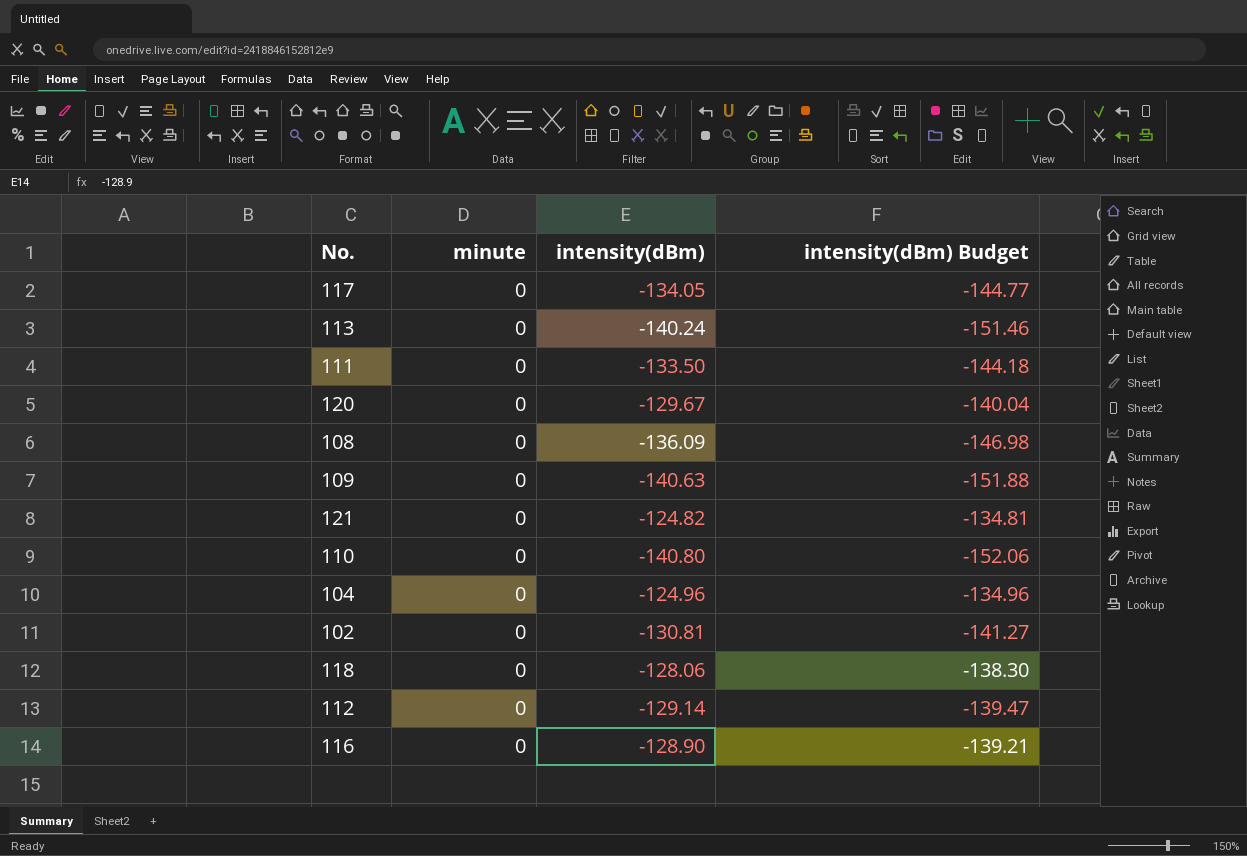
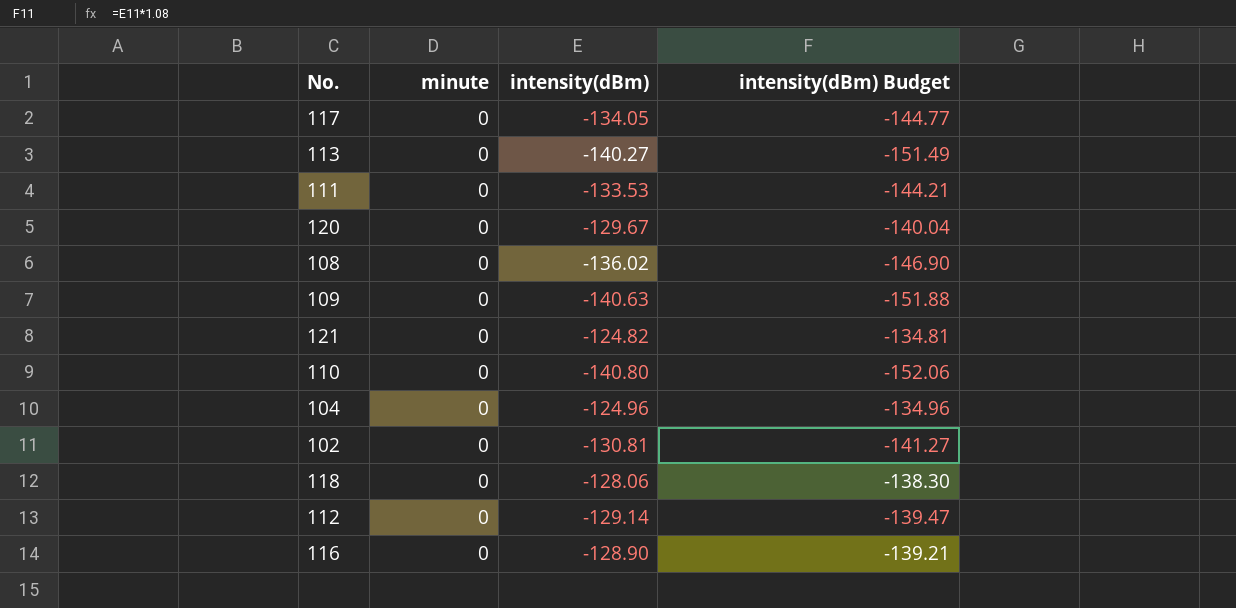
113 | intensity(dBm): -140.24 -> -140.27
113 | intensity(dBm) Budget: -151.46 -> -151.49
111 | intensity(dBm): -133.50 -> -133.53
111 | intensity(dBm) Budget: -144.18 -> -144.21
108 | intensity(dBm): -136.09 -> -136.02
108 | intensity(dBm) Budget: -146.98 -> -146.90

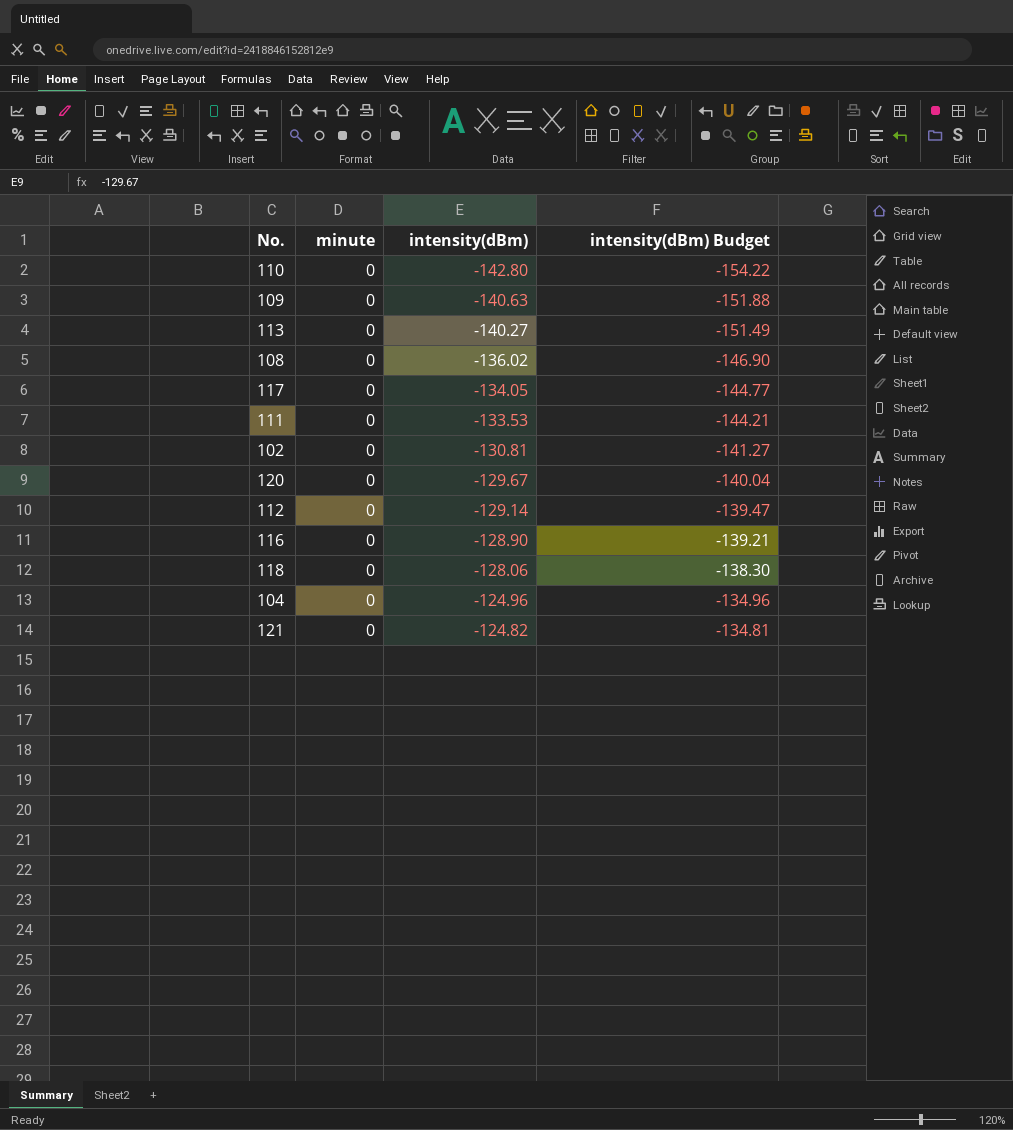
row order: none -> intensity(dBm) ascending
110 | intensity(dBm): -140.80 -> -142.80
110 | intensity(dBm) Budget: -152.06 -> -154.22

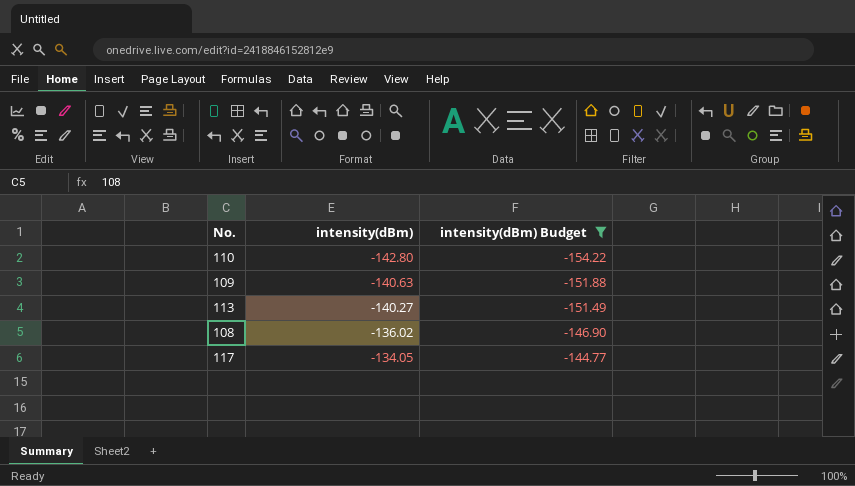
filter: none -> intensity(dBm) Budget <= -144.77
column minute | position: 2 -> none

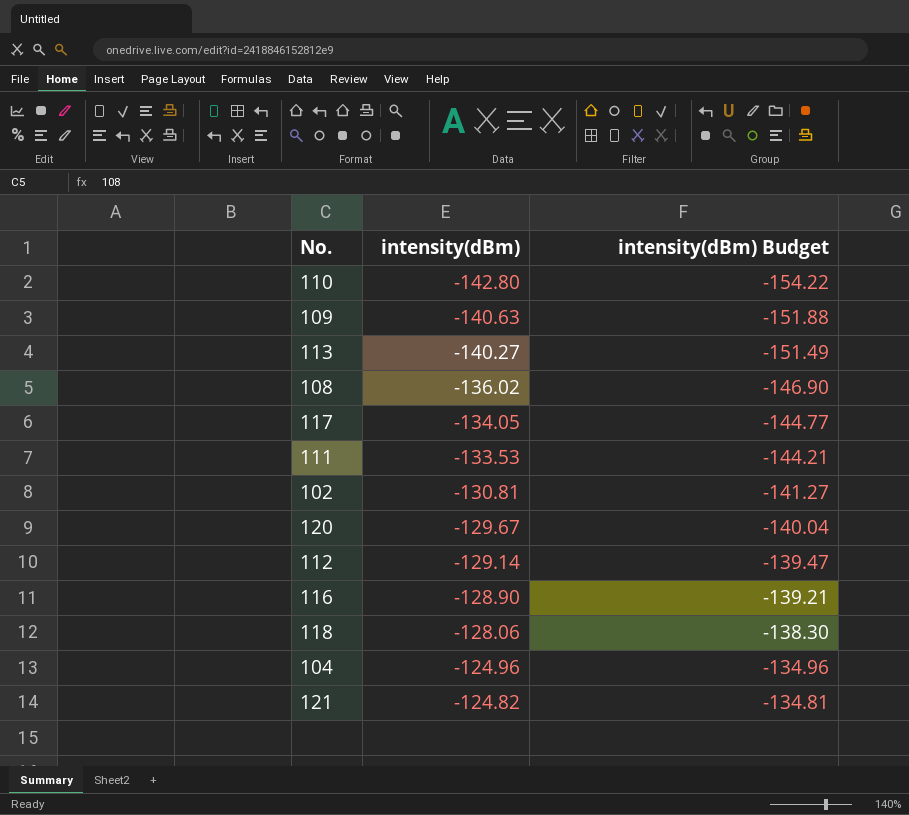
filter: intensity(dBm) Budget <= -144.77 -> none

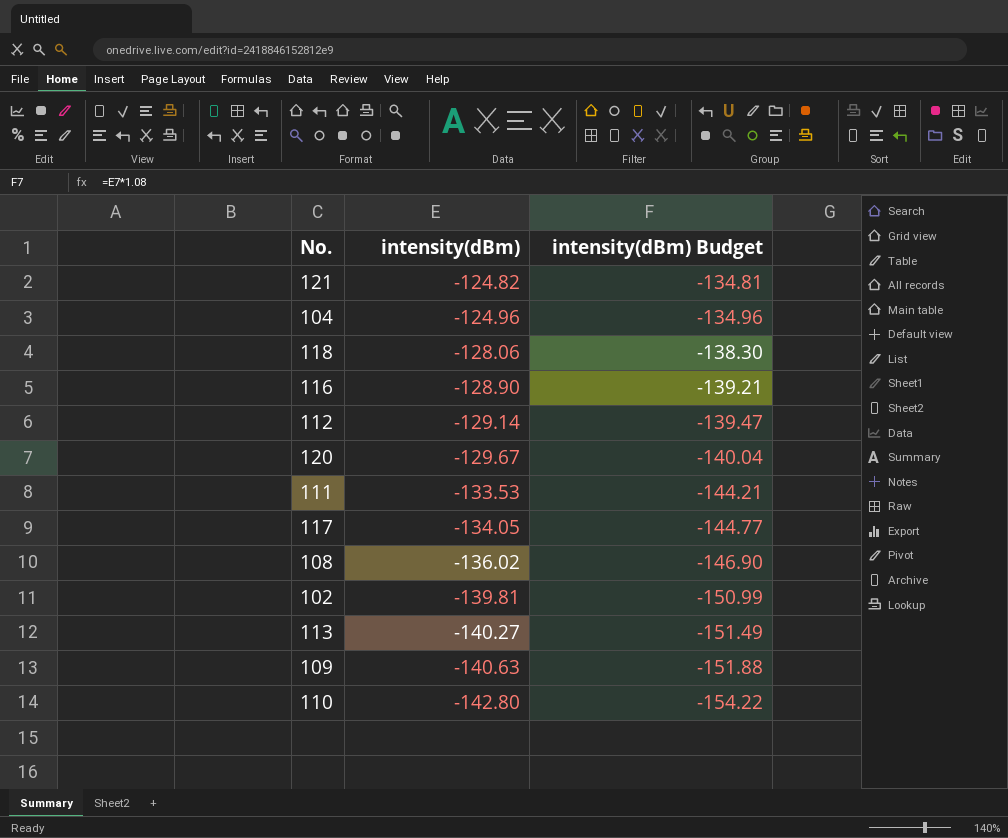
row order: intensity(dBm) ascending -> intensity(dBm) descending
102 | intensity(dBm): -130.81 -> -139.81
102 | intensity(dBm) Budget: -141.27 -> -150.99

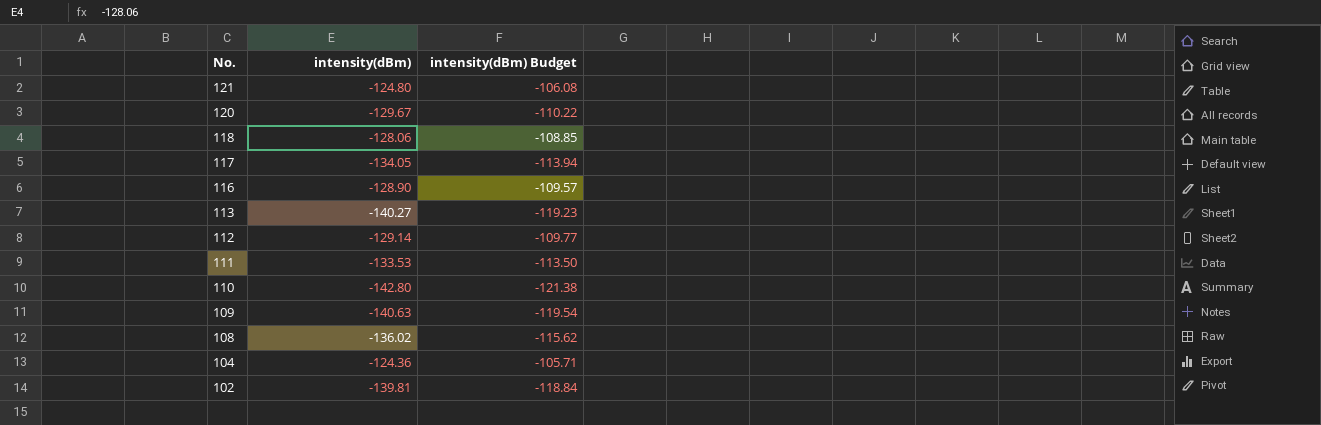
row order: intensity(dBm) descending -> No. descending
column intensity(dBm) Budget | formula: [intensity(dBm)] * 1.08 -> [intensity(dBm)] * 0.85
121 | intensity(dBm): -124.82 -> -124.80
104 | intensity(dBm): -124.96 -> -124.36

